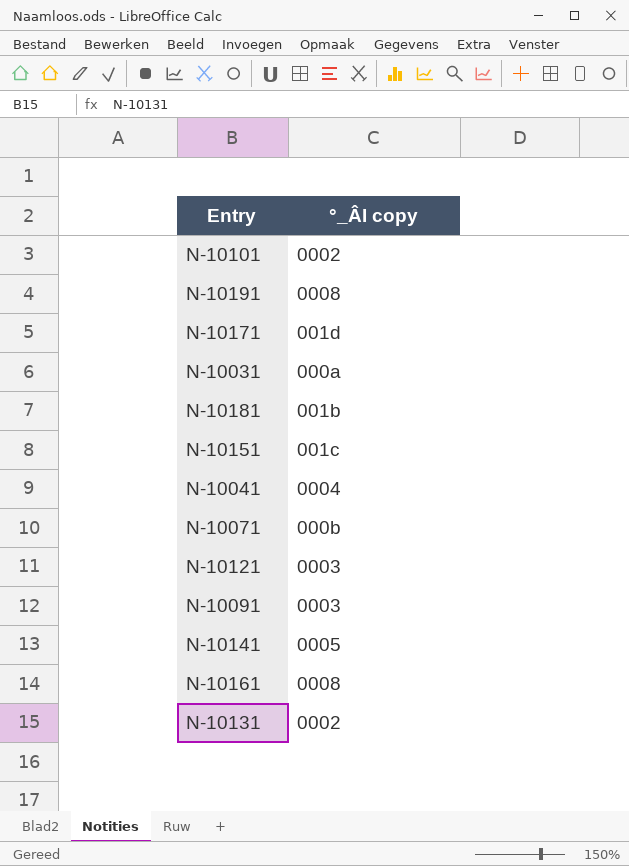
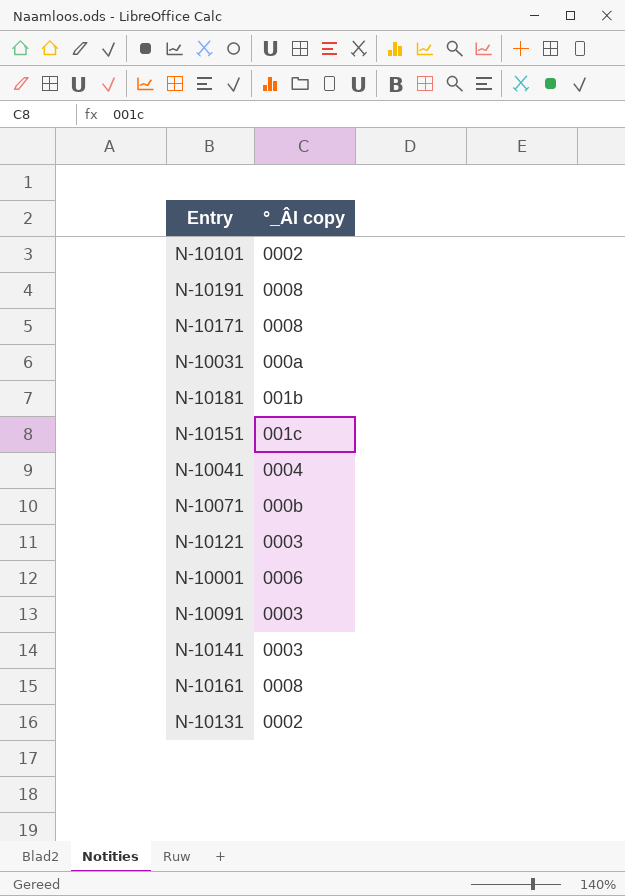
N-10171 | °_ÂI copy: 001d -> 0008
row N-10001: none -> 0006
N-10141 | °_ÂI copy: 0005 -> 0003

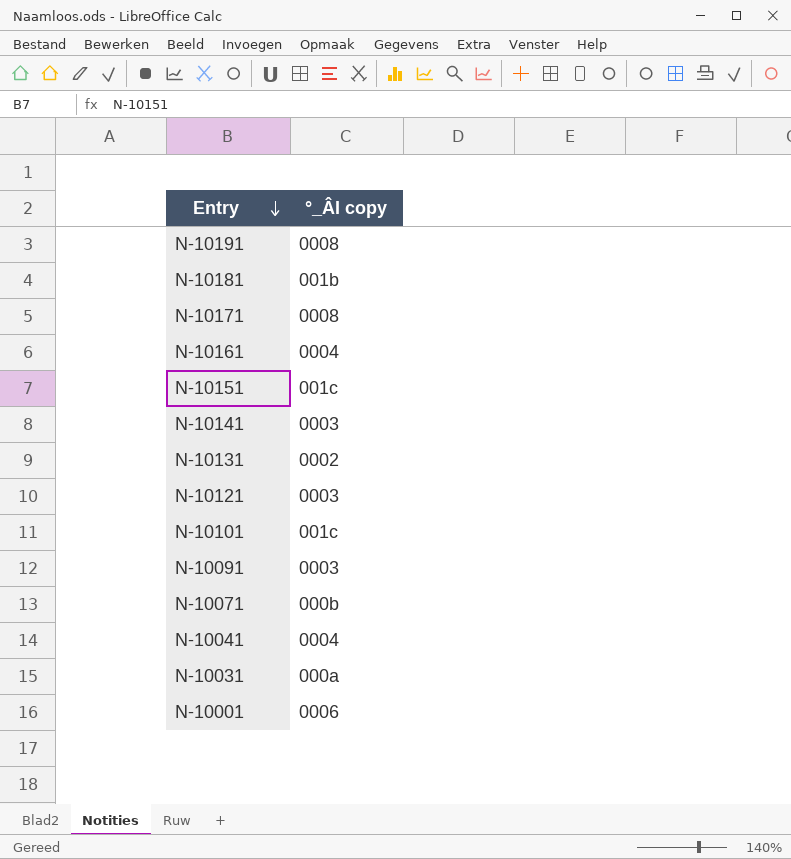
row order: none -> Entry descending
N-10161 | °_ÂI copy: 0008 -> 0004
N-10101 | °_ÂI copy: 0002 -> 001c

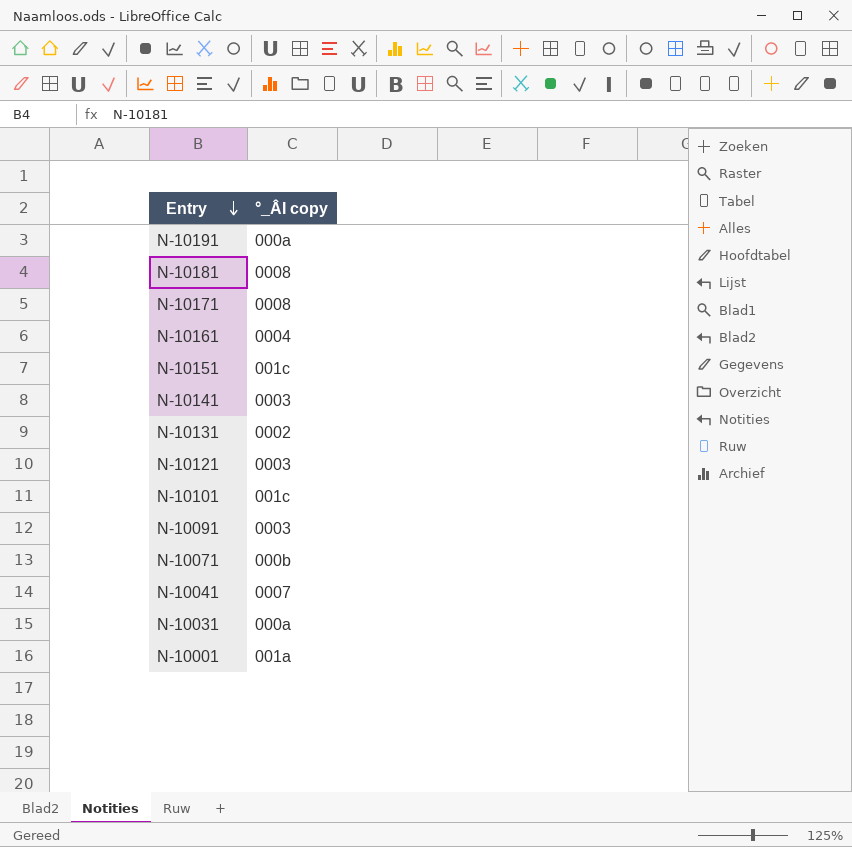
N-10191 | °_ÂI copy: 0008 -> 000a
N-10181 | °_ÂI copy: 001b -> 0008
N-10041 | °_ÂI copy: 0004 -> 0007
N-10001 | °_ÂI copy: 0006 -> 001a

